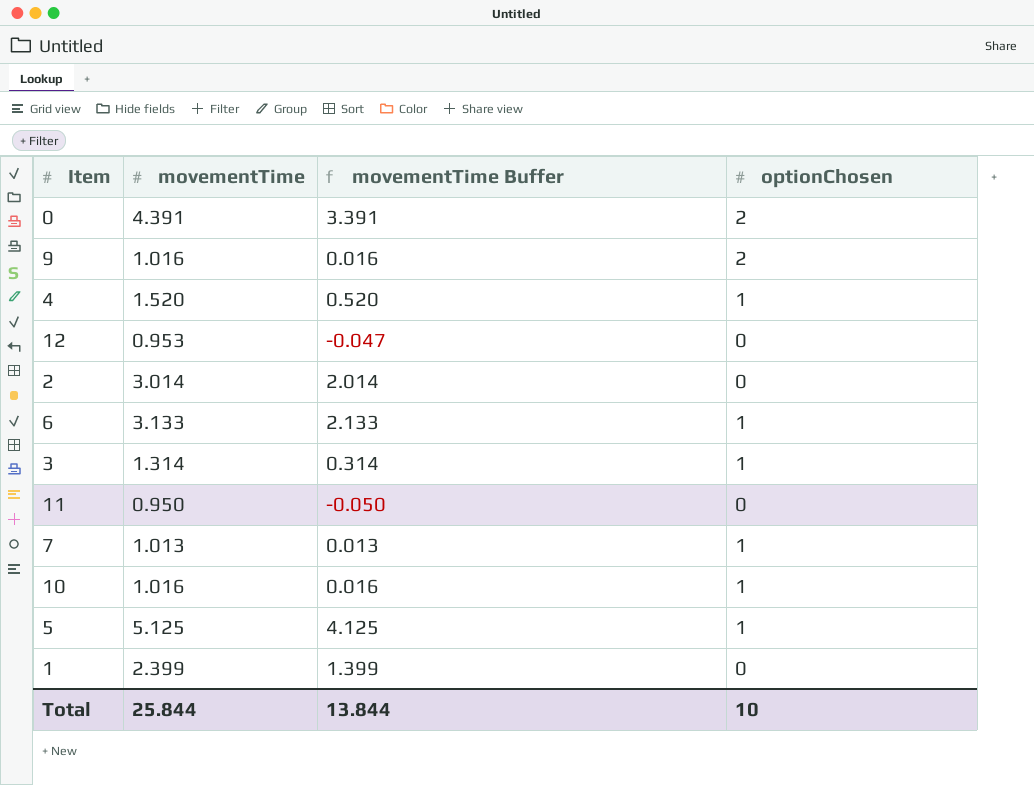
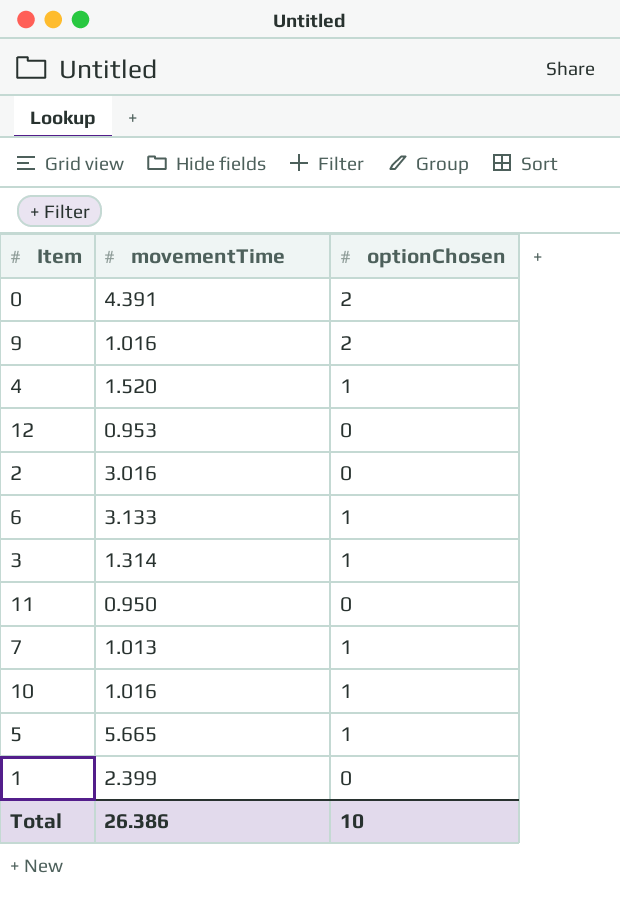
column movementTime Buffer | formula: [movementTime] - 1 -> none
2 | movementTime: 3.014 -> 3.016
5 | movementTime: 5.125 -> 5.665
Total | movementTime: 25.844 -> 26.386

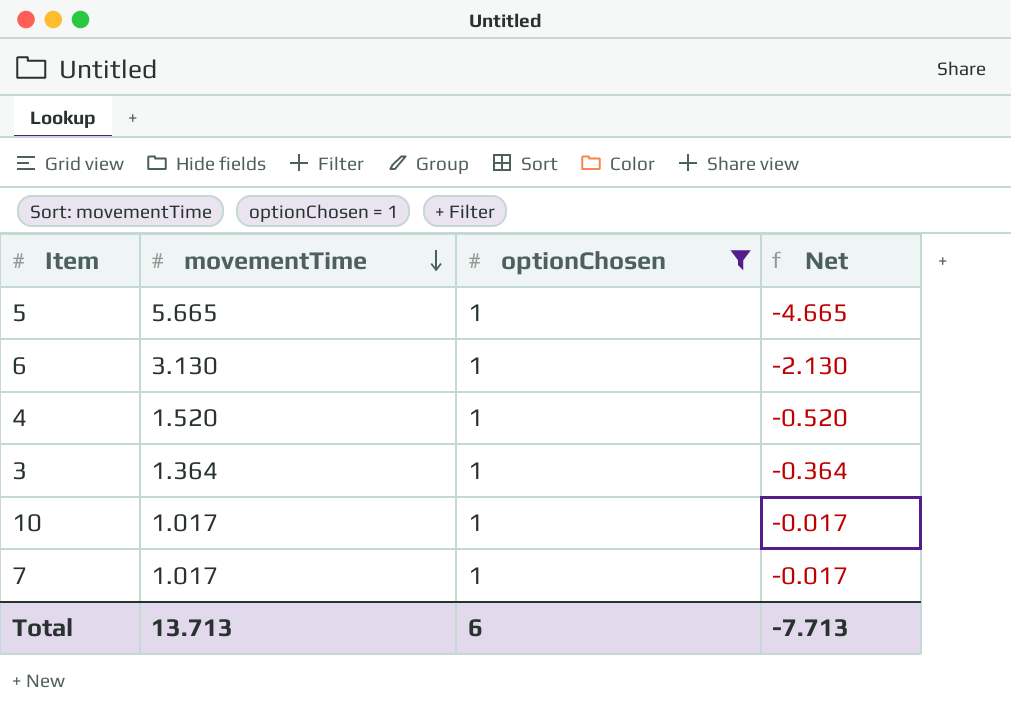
filter: none -> optionChosen = 1
row order: none -> movementTime descending
column Net | formula: none -> [optionChosen] - [movementTime]
6 | movementTime: 3.133 -> 3.130
3 | movementTime: 1.314 -> 1.364
10 | movementTime: 1.016 -> 1.017
7 | movementTime: 1.013 -> 1.017
Total | movementTime: 26.386 -> 13.713
Total | optionChosen: 10 -> 6

